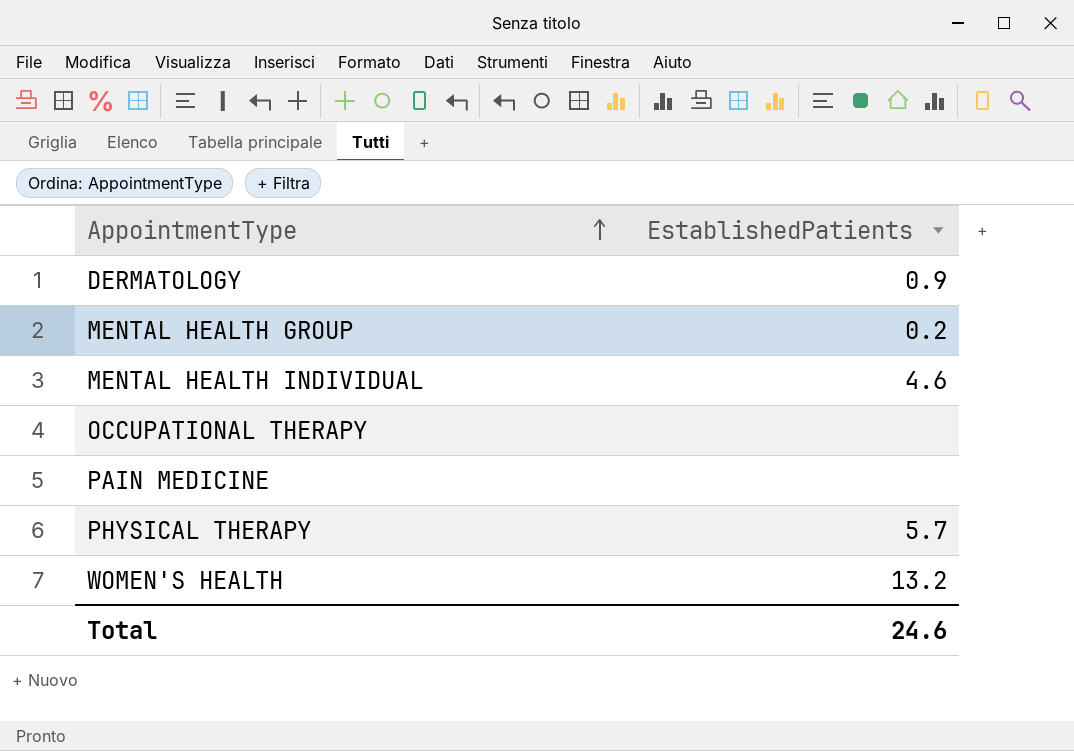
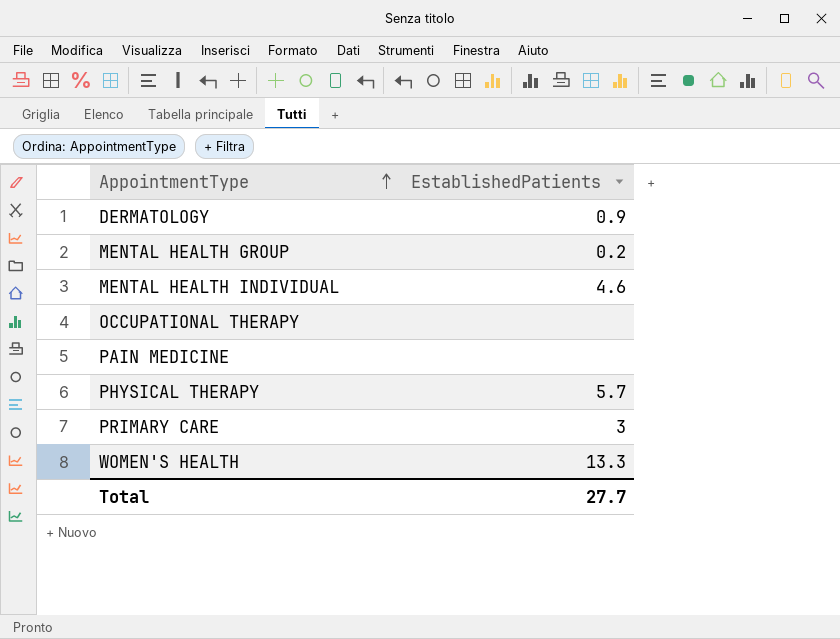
row PRIMARY CARE: none -> 3
WOMEN'S HEALTH | EstablishedPatients: 13.2 -> 13.3
Total | EstablishedPatients: 24.6 -> 27.7

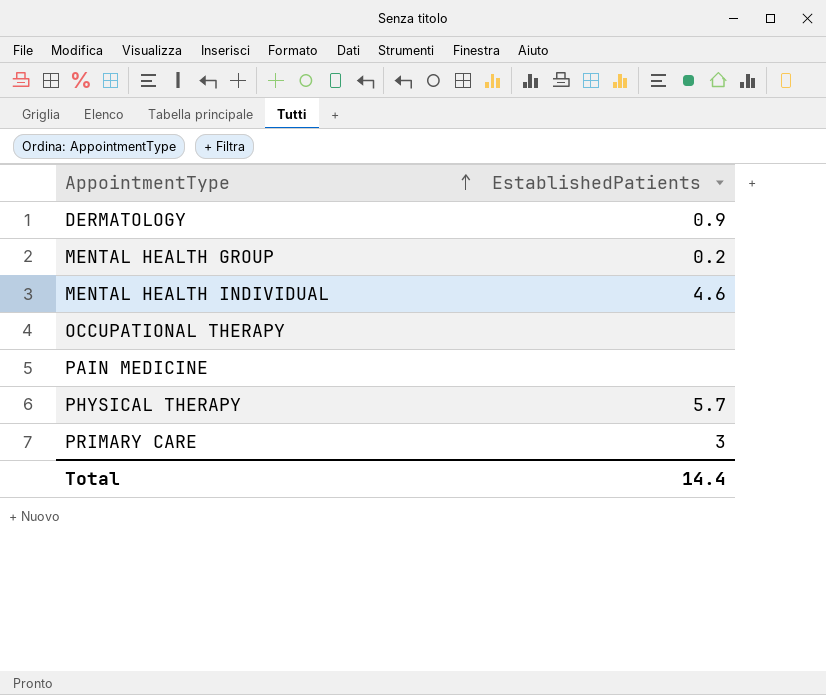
row WOMEN'S HEALTH: 13.3 -> none
Total | EstablishedPatients: 27.7 -> 14.4

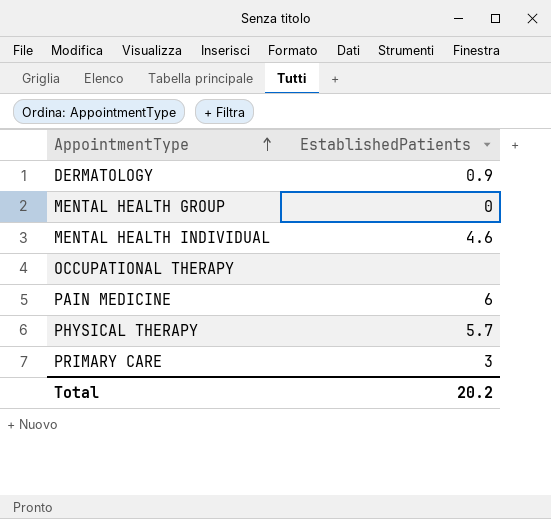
MENTAL HEALTH GROUP | EstablishedPatients: 0.2 -> 0
PAIN MEDICINE | EstablishedPatients: none -> 6
Total | EstablishedPatients: 14.4 -> 20.2

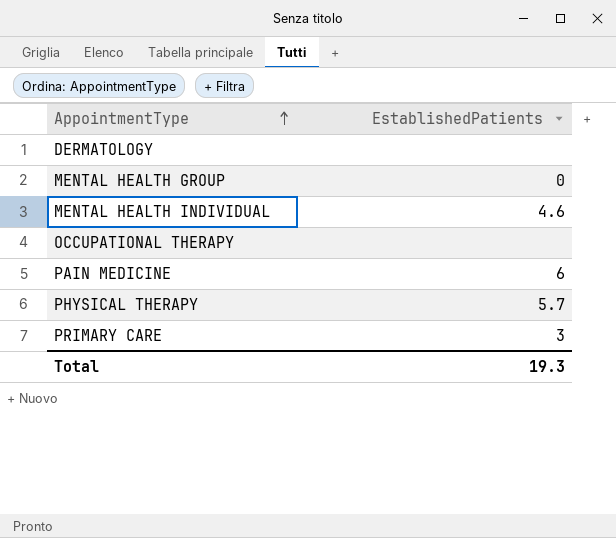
DERMATOLOGY | EstablishedPatients: 0.9 -> none
Total | EstablishedPatients: 20.2 -> 19.3

